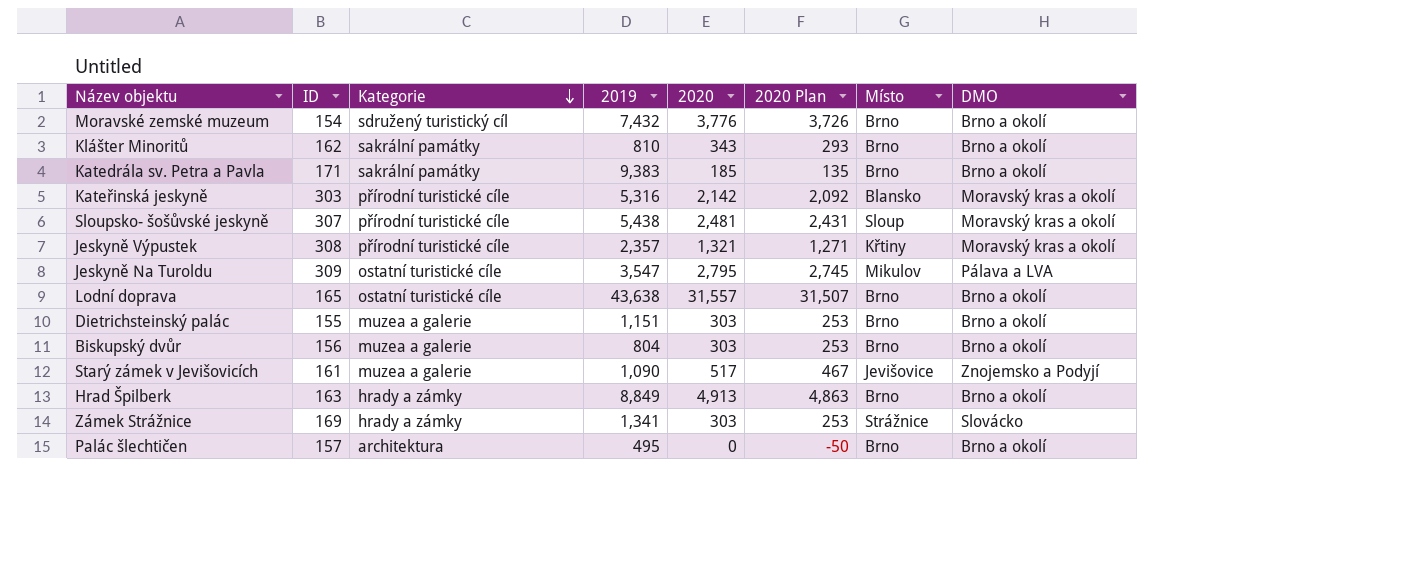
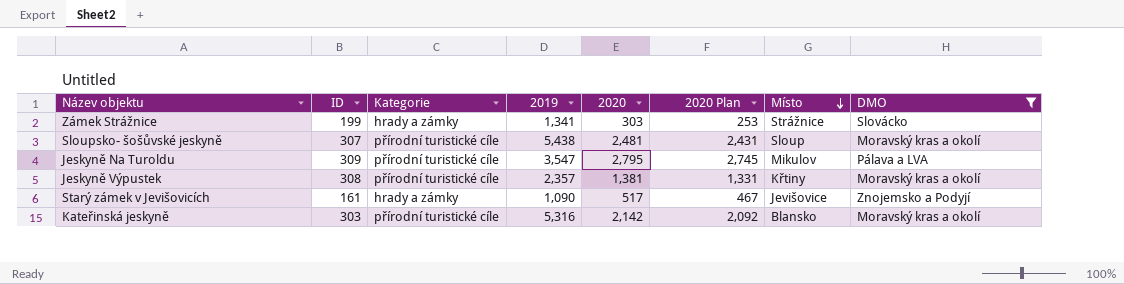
filter: none -> DMO != Brno a okolí
row order: Kategorie descending -> Místo descending
Zámek Strážnice | ID: 169 -> 199
Jeskyně Na Turoldu | Kategorie: ostatní turistické cíle -> přírodní turistické cíle
Jeskyně Výpustek | 2020: 1,321 -> 1,381
Jeskyně Výpustek | 2020 Plan: 1,271 -> 1,331
Starý zámek v Jevišovicích | Kategorie: muzea a galerie -> hrady a zámky

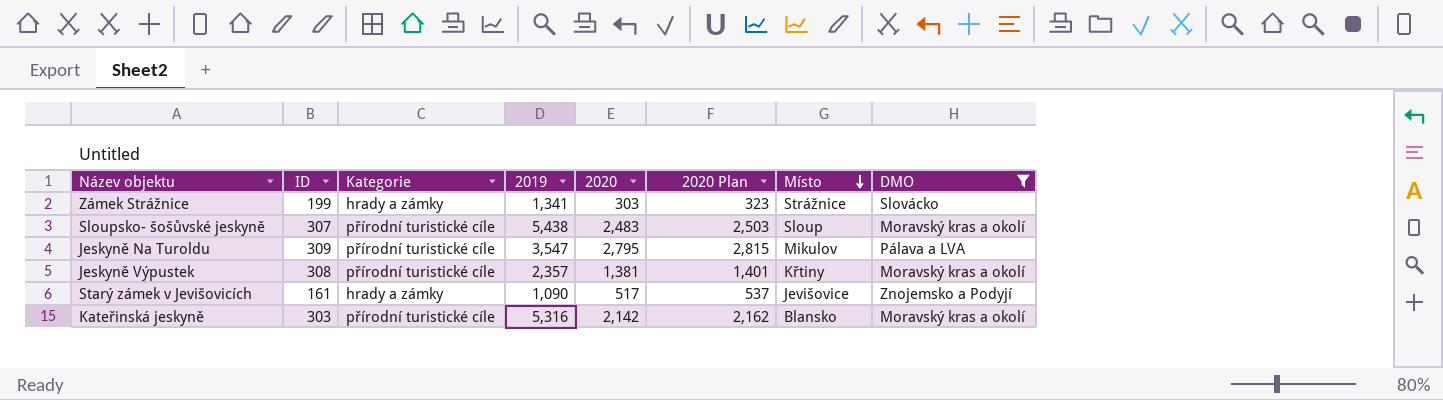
column 2020 Plan | formula: [2020] - 50 -> [2020] + 20
Sloupsko- šošůvské jeskyně | 2020: 2,481 -> 2,483

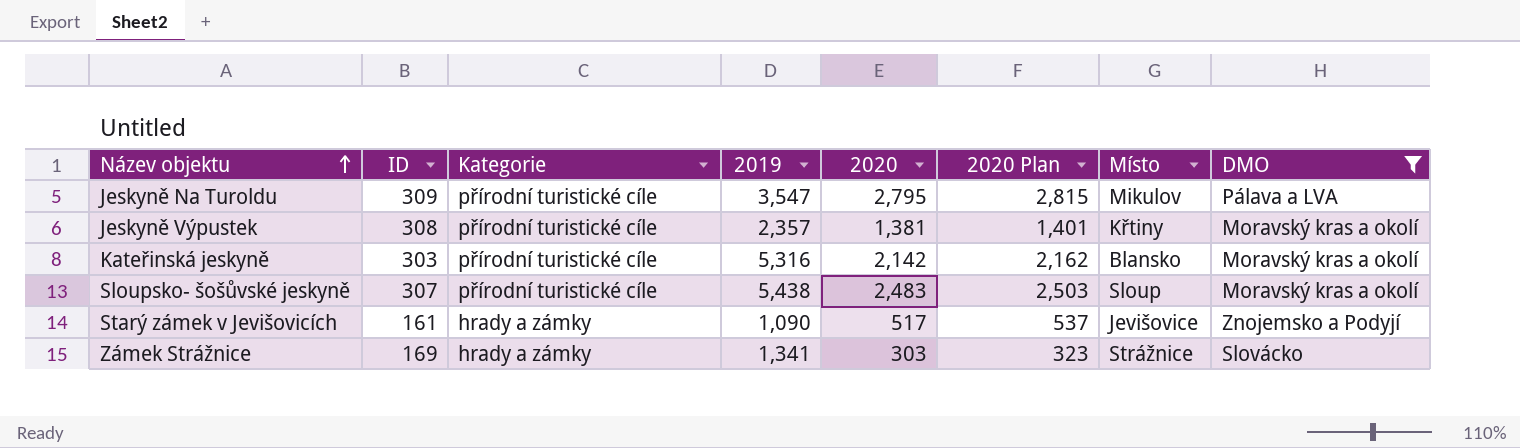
row order: Místo descending -> Název objektu ascending
Zámek Strážnice | ID: 199 -> 169

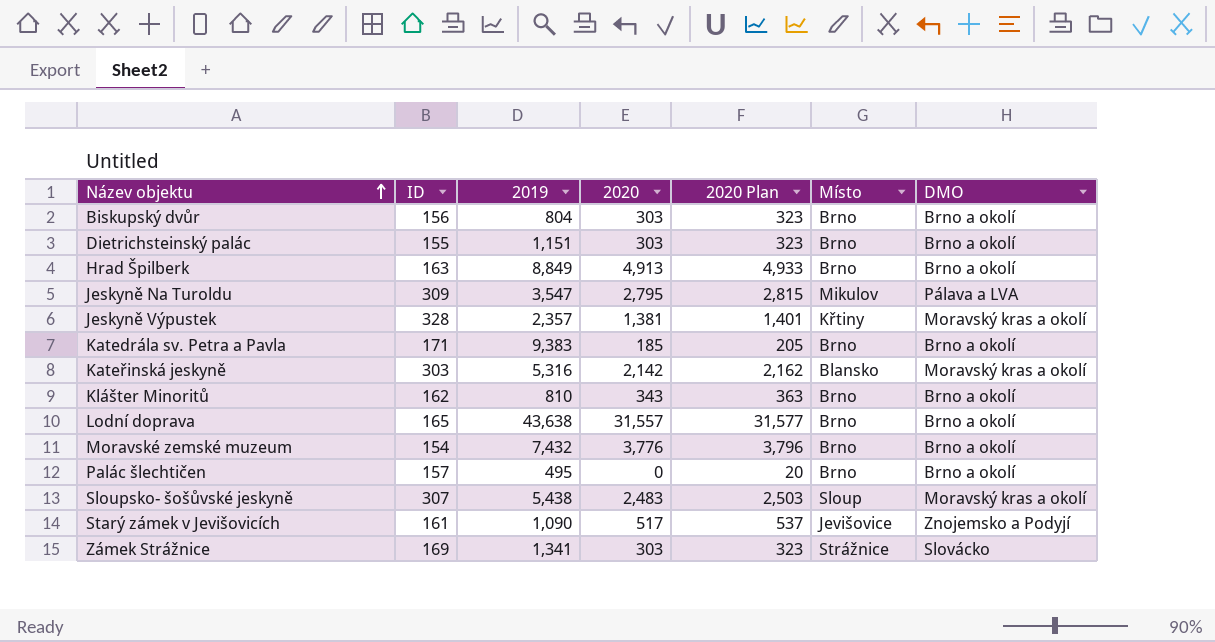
filter: DMO != Brno a okolí -> none
column Kategorie | position: 3 -> none
Jeskyně Výpustek | ID: 308 -> 328

